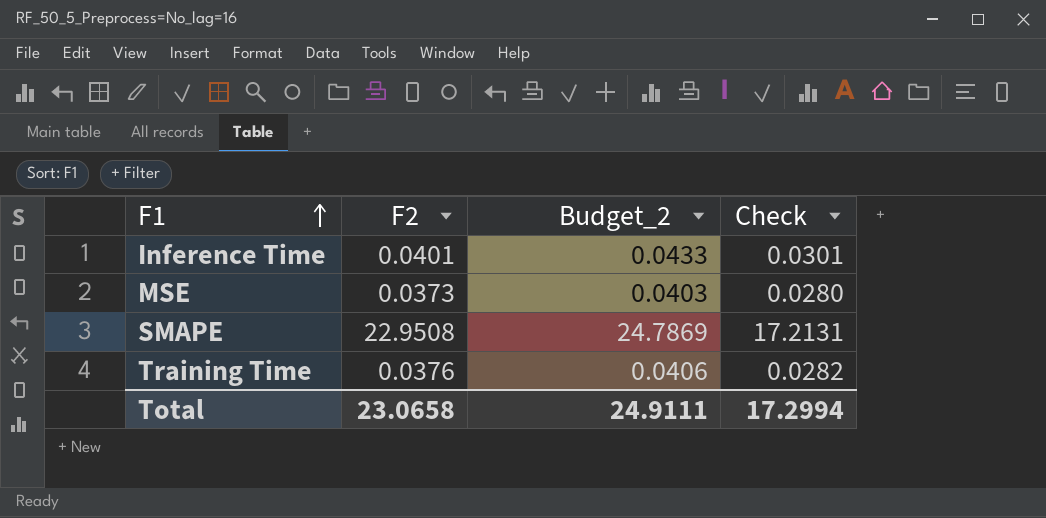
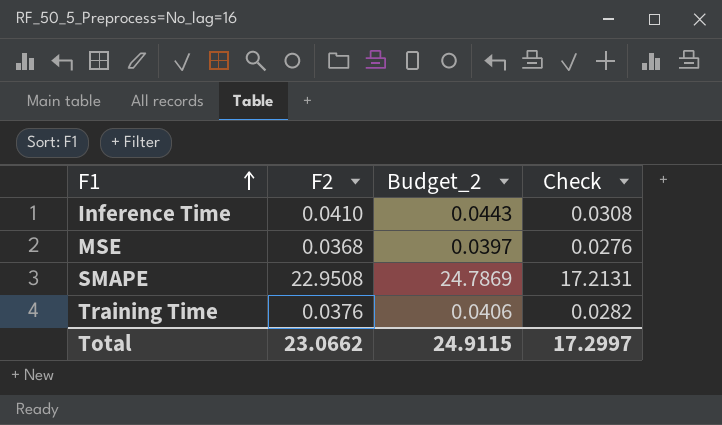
Inference Time | F2: 0.0401 -> 0.0410
Inference Time | Budget_2: 0.0433 -> 0.0443
Inference Time | Check: 0.0301 -> 0.0308
MSE | F2: 0.0373 -> 0.0368
MSE | Budget_2: 0.0403 -> 0.0397
MSE | Check: 0.0280 -> 0.0276
Total | F2: 23.0658 -> 23.0662
Total | Budget_2: 24.9111 -> 24.9115
Total | Check: 17.2994 -> 17.2997

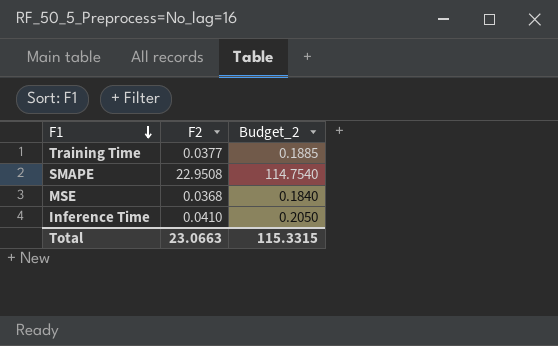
row order: F1 ascending -> F1 descending
column Check | formula: [F2] * 0.75 -> none
column Budget_2 | formula: [F2] * 1.08 -> [F2] * 5
Training Time | F2: 0.0376 -> 0.0377
Total | F2: 23.0662 -> 23.0663
Total | Budget_2: 24.9115 -> 115.3315

